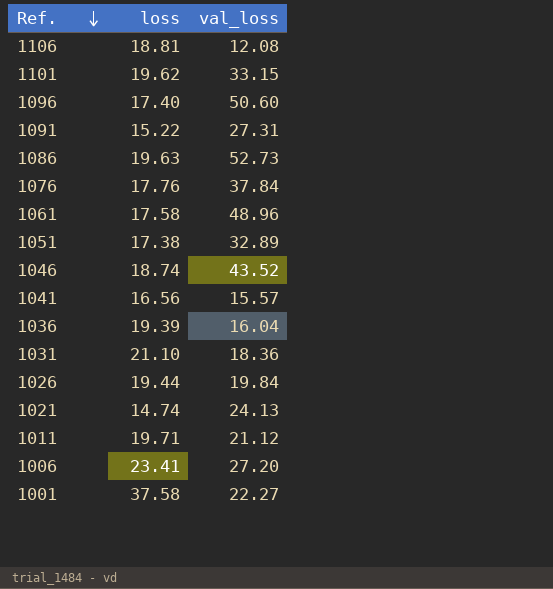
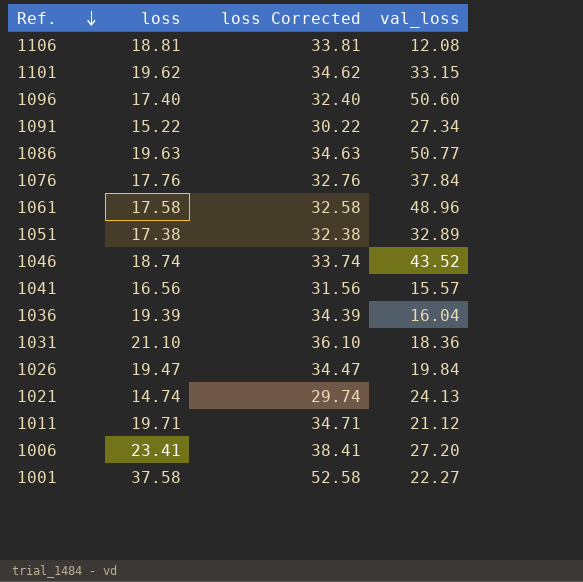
column loss Corrected | formula: none -> [loss] + 15
1091 | val_loss: 27.31 -> 27.34
1086 | val_loss: 52.73 -> 50.77
1026 | loss: 19.44 -> 19.47

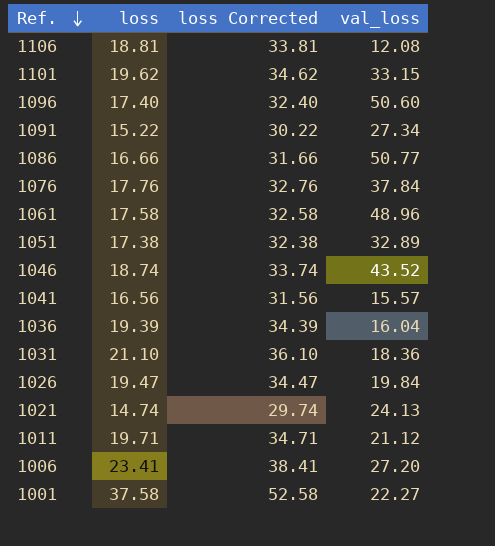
1086 | loss: 19.63 -> 16.66
1086 | loss Corrected: 34.63 -> 31.66

